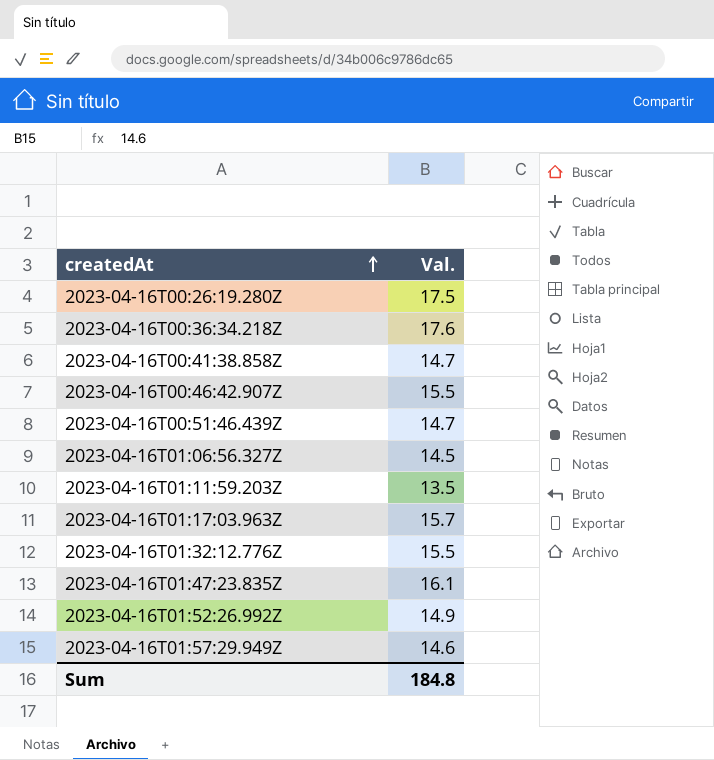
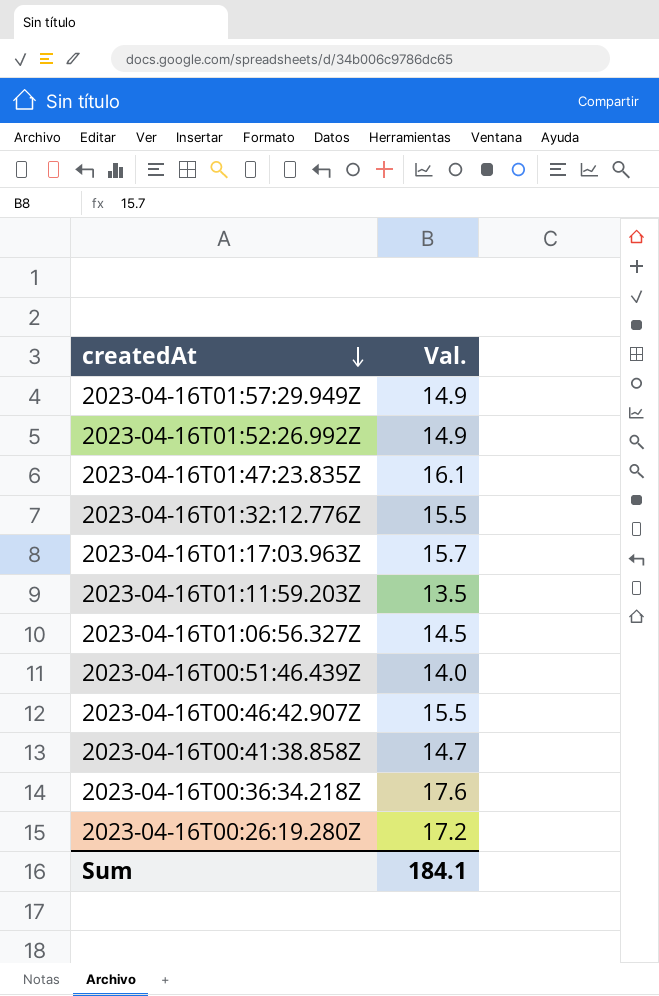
row order: createdAt ascending -> createdAt descending
2023-04-16T01:57:29.949Z | Val.: 14.6 -> 14.9
2023-04-16T00:51:46.439Z | Val.: 14.7 -> 14.0
2023-04-16T00:26:19.280Z | Val.: 17.5 -> 17.2
Sum | Val.: 184.8 -> 184.1

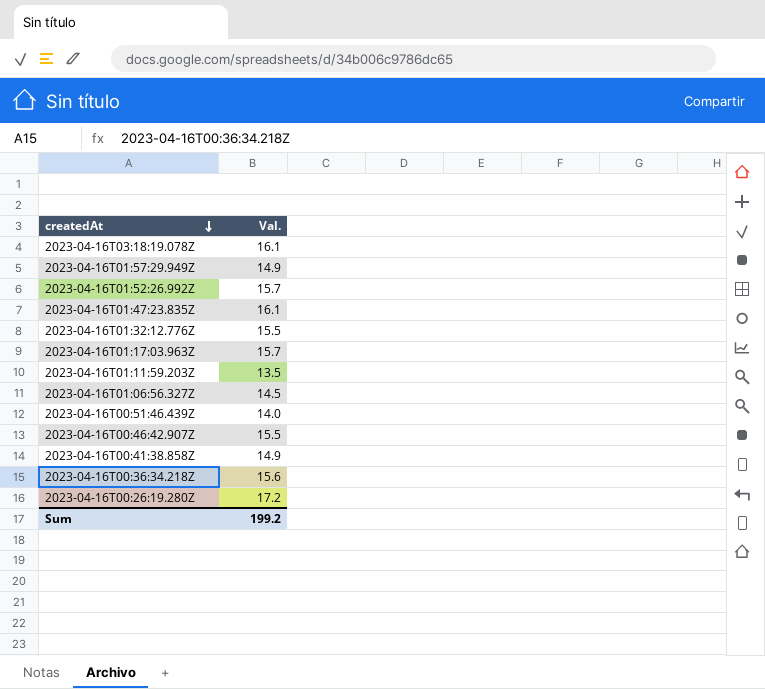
row 2023-04-16T03:18:19.078Z: none -> 16.1
2023-04-16T01:52:26.992Z | Val.: 14.9 -> 15.7
2023-04-16T00:41:38.858Z | Val.: 14.7 -> 14.9
2023-04-16T00:36:34.218Z | Val.: 17.6 -> 15.6
Sum | Val.: 184.1 -> 199.2

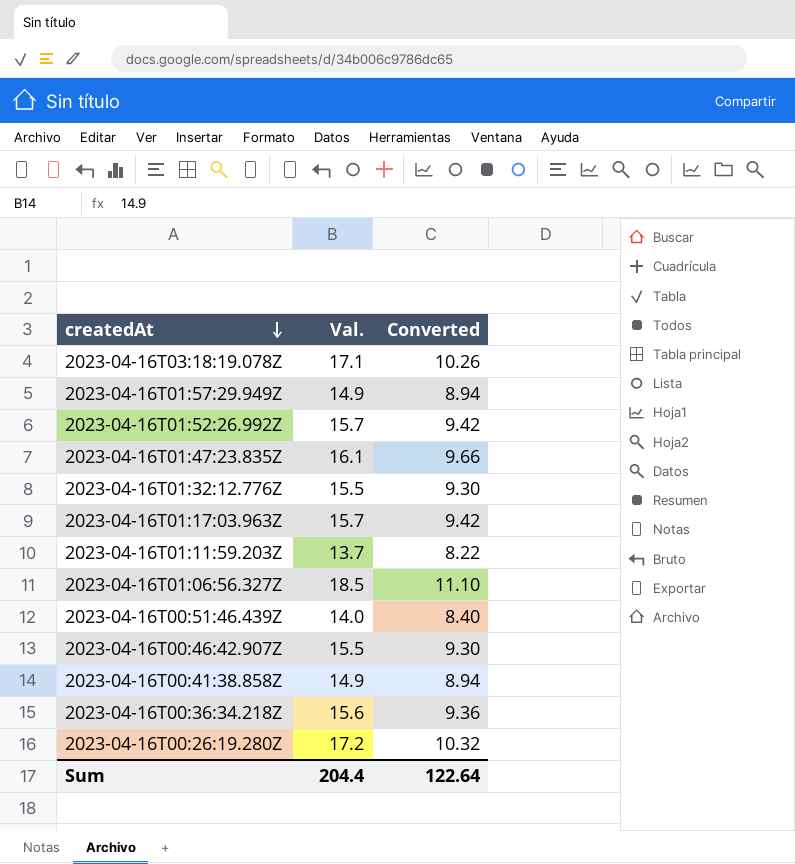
column Converted | formula: none -> [Val.] * 0.6
2023-04-16T03:18:19.078Z | Val.: 16.1 -> 17.1
2023-04-16T01:11:59.203Z | Val.: 13.5 -> 13.7
2023-04-16T01:06:56.327Z | Val.: 14.5 -> 18.5
Sum | Val.: 199.2 -> 204.4

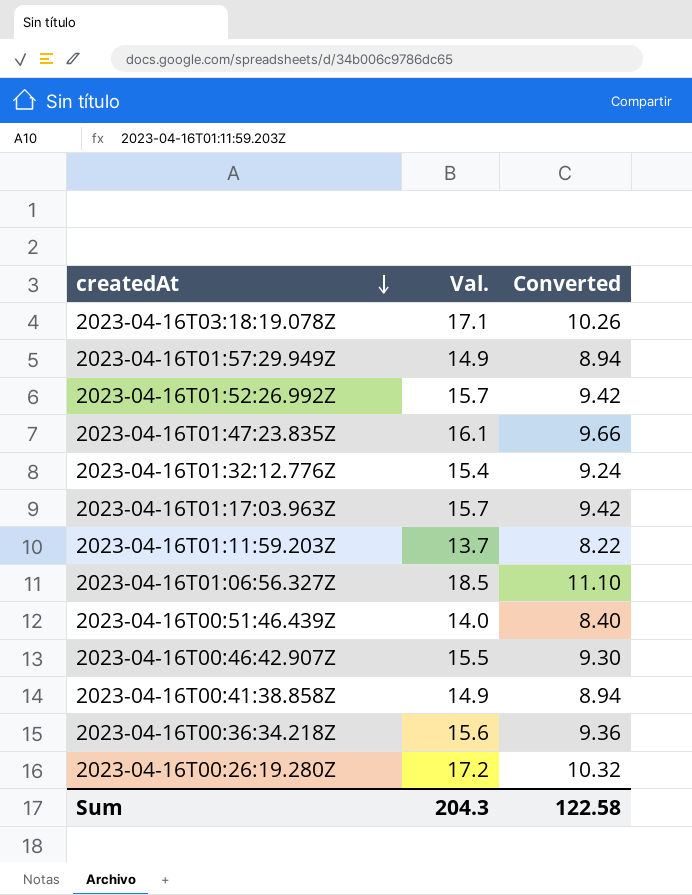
2023-04-16T01:32:12.776Z | Val.: 15.5 -> 15.4
2023-04-16T01:32:12.776Z | Converted: 9.30 -> 9.24
Sum | Val.: 204.4 -> 204.3
Sum | Converted: 122.64 -> 122.58

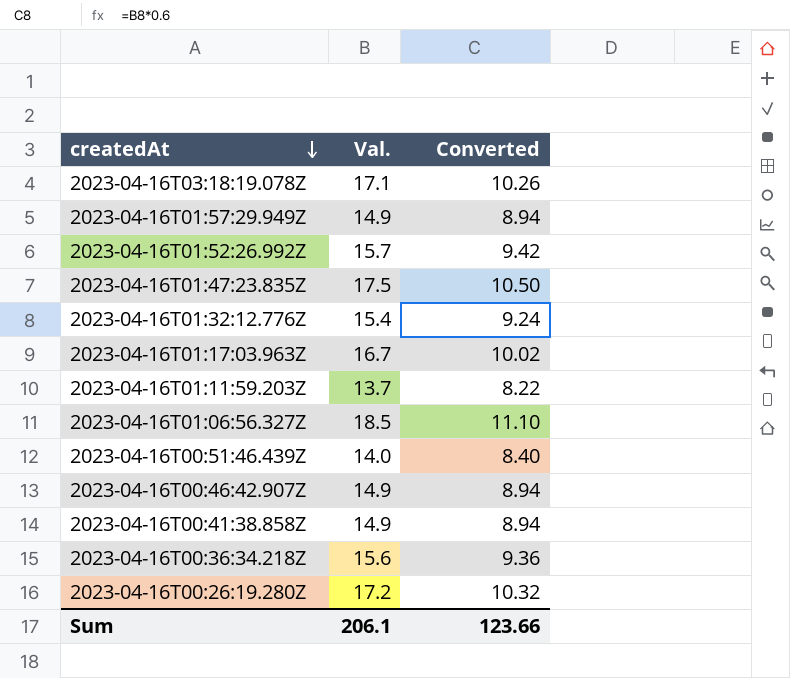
2023-04-16T01:47:23.835Z | Val.: 16.1 -> 17.5
2023-04-16T01:47:23.835Z | Converted: 9.66 -> 10.50
2023-04-16T01:17:03.963Z | Val.: 15.7 -> 16.7
2023-04-16T01:17:03.963Z | Converted: 9.42 -> 10.02
2023-04-16T00:46:42.907Z | Val.: 15.5 -> 14.9
2023-04-16T00:46:42.907Z | Converted: 9.30 -> 8.94
Sum | Val.: 204.3 -> 206.1
Sum | Converted: 122.58 -> 123.66

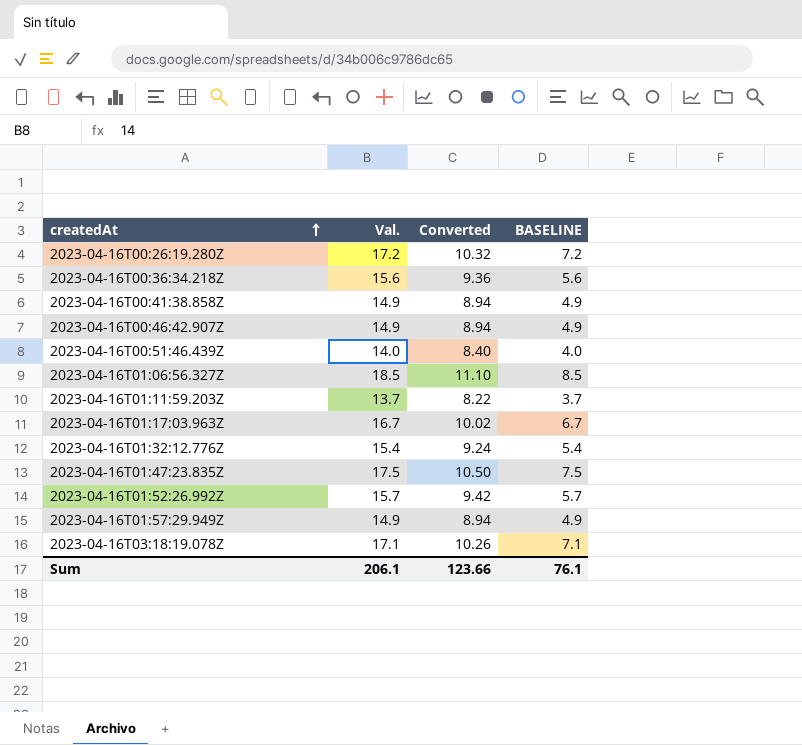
row order: createdAt descending -> createdAt ascending
column BASELINE | formula: none -> [Val.] - 10

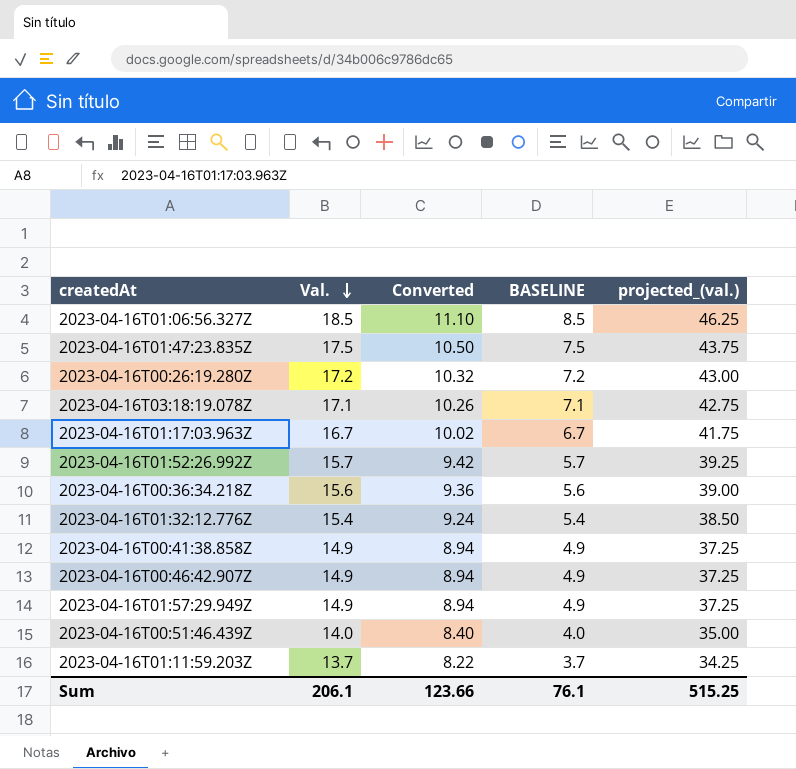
row order: createdAt ascending -> Val. descending
column projected_(val.) | formula: none -> [Val.] * 2.5

